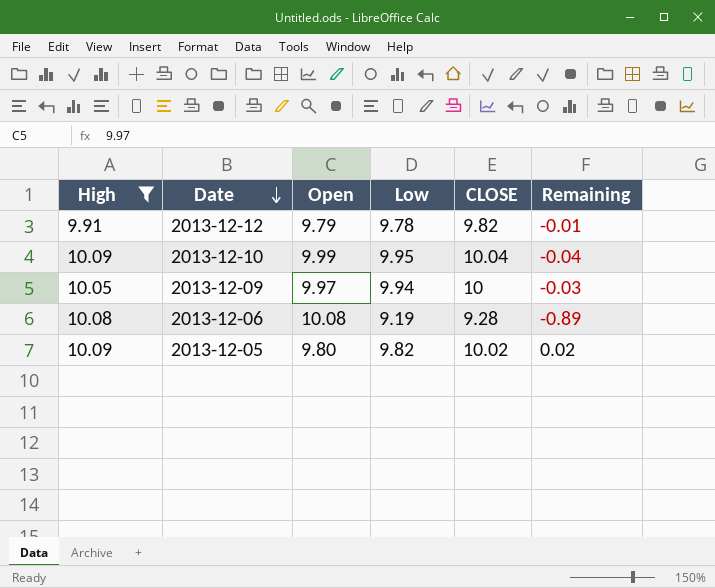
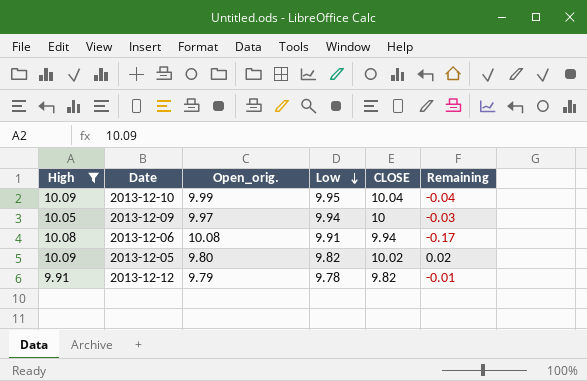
row order: Date descending -> Low descending
column name: Open -> Open_orig.
2013-12-06 | Low: 9.19 -> 9.91
2013-12-06 | CLOSE: 9.28 -> 9.94
2013-12-06 | Remaining: -0.89 -> -0.17

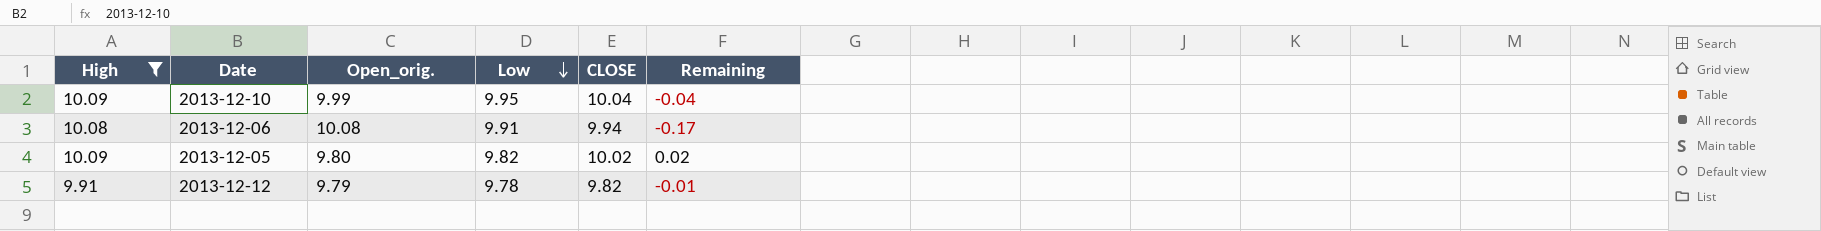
row 2013-12-09: 10.05 | 9.97 | 9.94 | 10 | -0.03 -> none

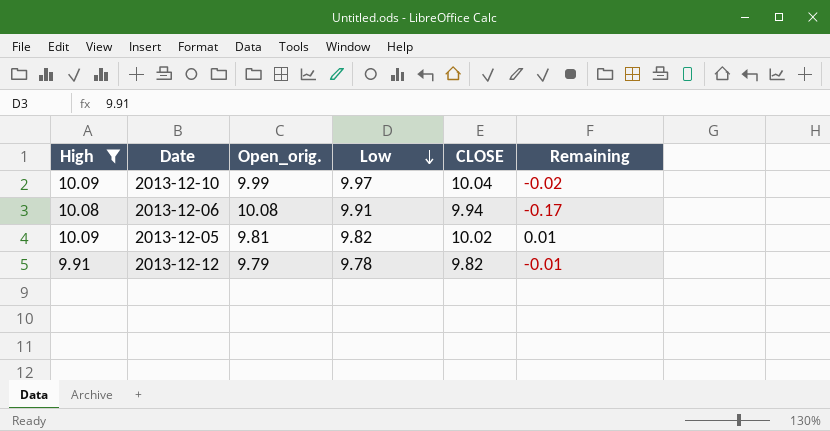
2013-12-10 | Low: 9.95 -> 9.97
2013-12-10 | Remaining: -0.04 -> -0.02
2013-12-05 | Open_orig.: 9.80 -> 9.81
2013-12-05 | Remaining: 0.02 -> 0.01

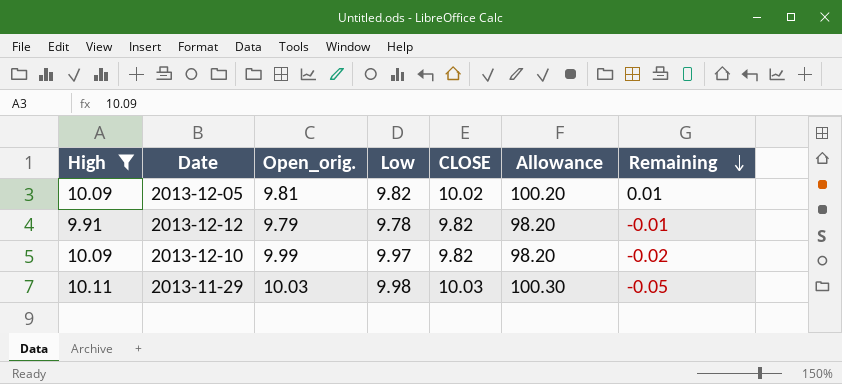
row order: Low descending -> Remaining descending
column Allowance | formula: none -> [CLOSE] * 10
row 2013-12-06: 10.08 | 10.08 | 9.91 | 9.94 | -0.17 -> none
2013-12-10 | CLOSE: 10.04 -> 9.82
row 2013-11-29: none -> 10.11 | 10.03 | 9.98 | 10.03 | 100.30 | -0.05

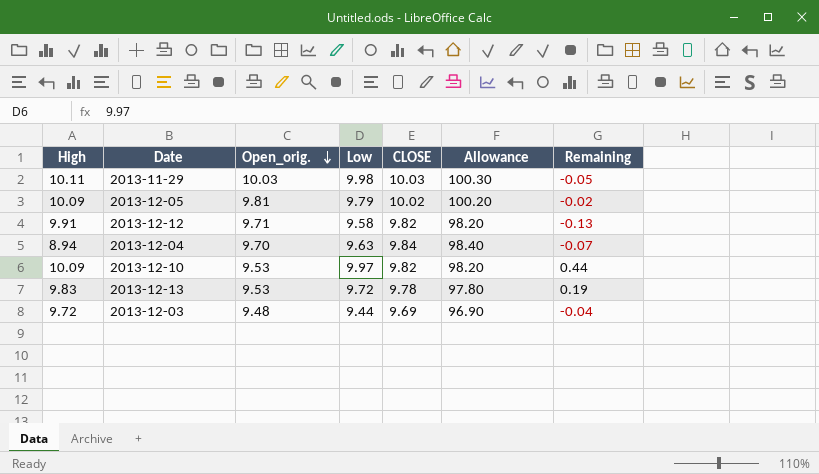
filter: High >= 9.91 -> none
row order: Remaining descending -> Open_orig. descending
2013-12-05 | Low: 9.82 -> 9.79
2013-12-05 | Remaining: 0.01 -> -0.02
2013-12-12 | Open_orig.: 9.79 -> 9.71
2013-12-12 | Low: 9.78 -> 9.58
2013-12-12 | Remaining: -0.01 -> -0.13
2013-12-10 | Open_orig.: 9.99 -> 9.53
2013-12-10 | Remaining: -0.02 -> 0.44

